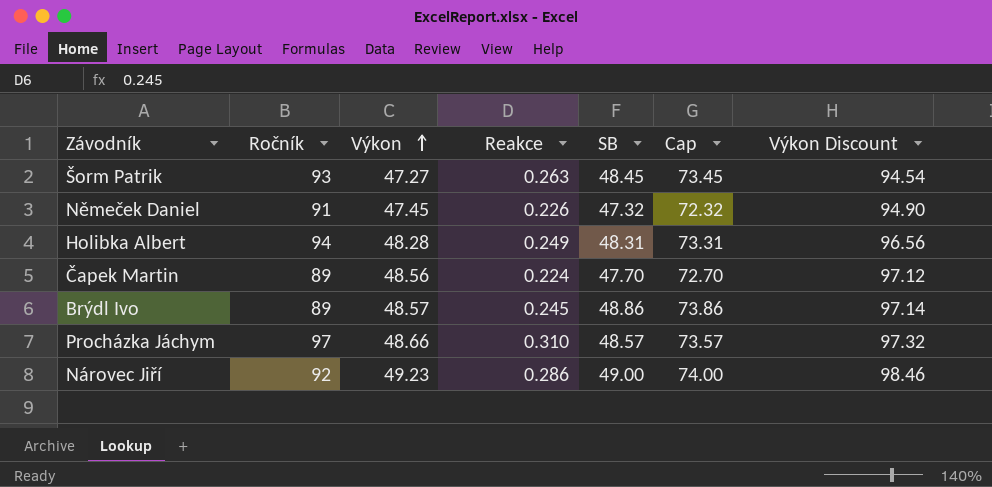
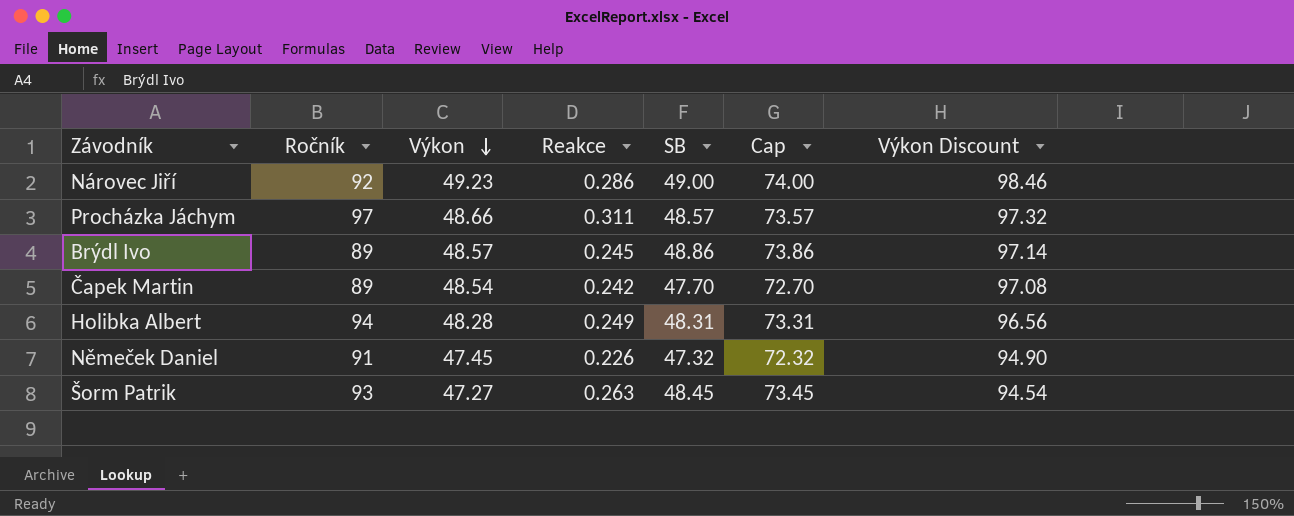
row order: Výkon ascending -> Výkon descending
Procházka Jáchym | Reakce: 0.310 -> 0.311
Čapek Martin | Výkon: 48.56 -> 48.54
Čapek Martin | Reakce: 0.224 -> 0.242
Čapek Martin | Výkon Discount: 97.12 -> 97.08

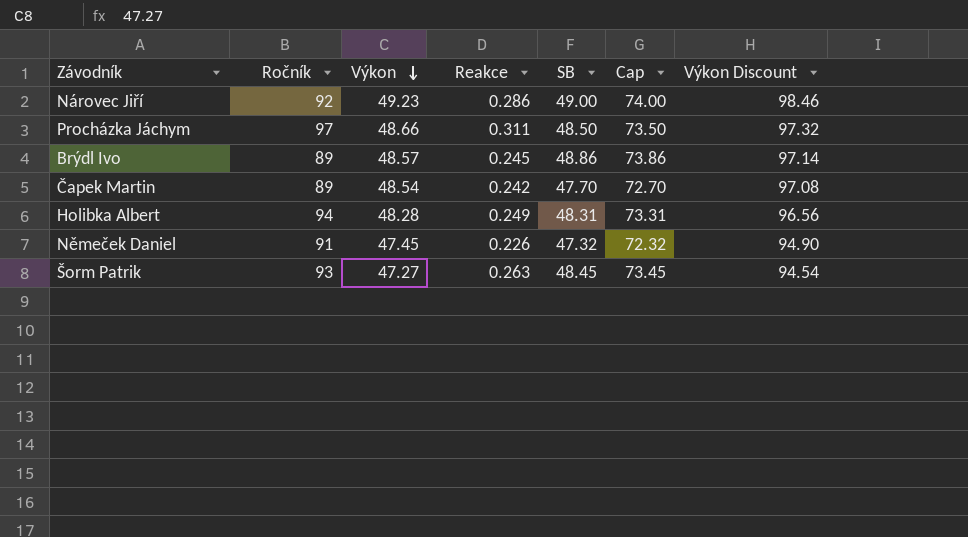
Procházka Jáchym | SB: 48.57 -> 48.50
Procházka Jáchym | Cap: 73.57 -> 73.50

